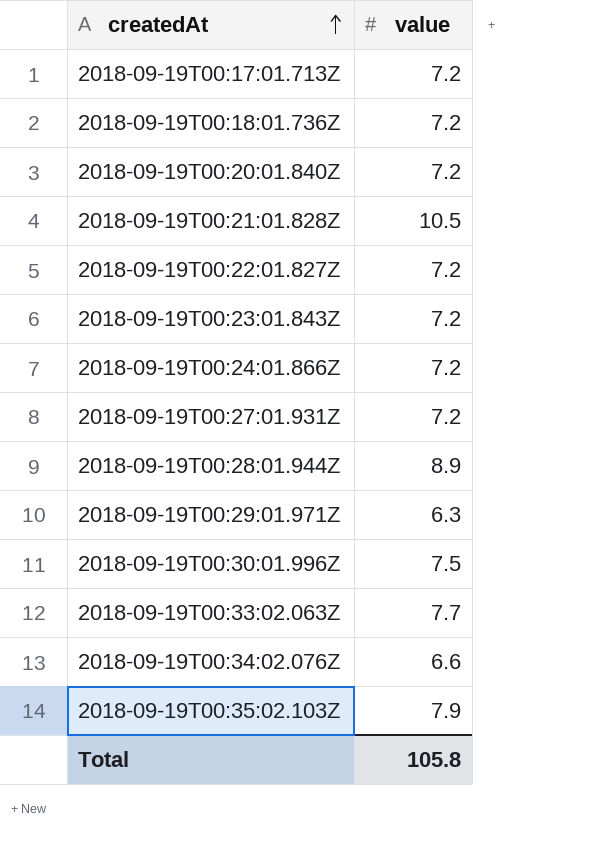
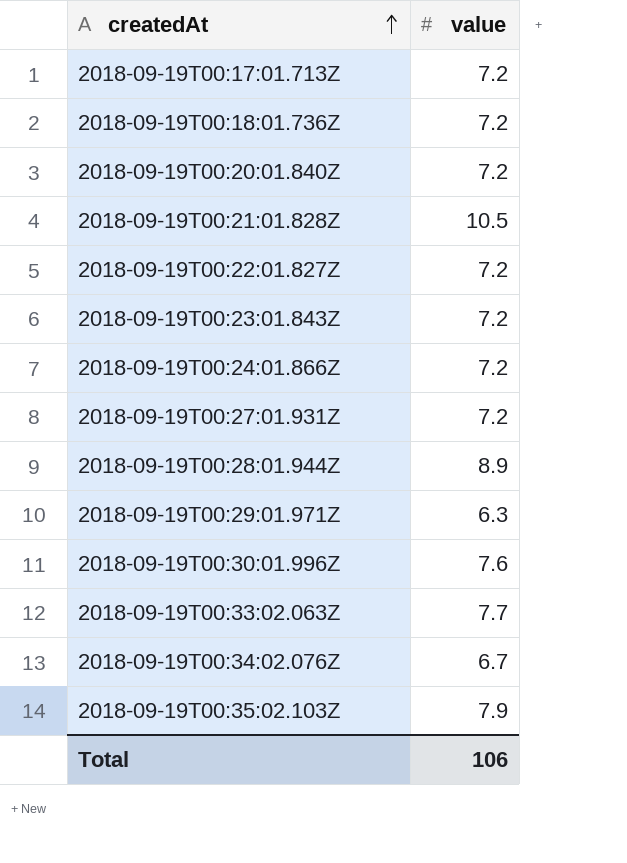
2018-09-19T00:30:01.996Z | value: 7.5 -> 7.6
2018-09-19T00:34:02.076Z | value: 6.6 -> 6.7
Total | value: 105.8 -> 106

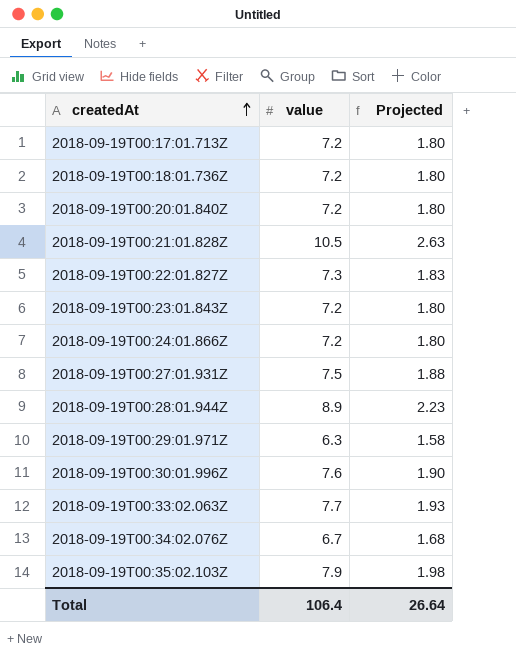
column Projected | formula: none -> [value] * 0.25
2018-09-19T00:22:01.827Z | value: 7.2 -> 7.3
2018-09-19T00:27:01.931Z | value: 7.2 -> 7.5
Total | value: 106 -> 106.4

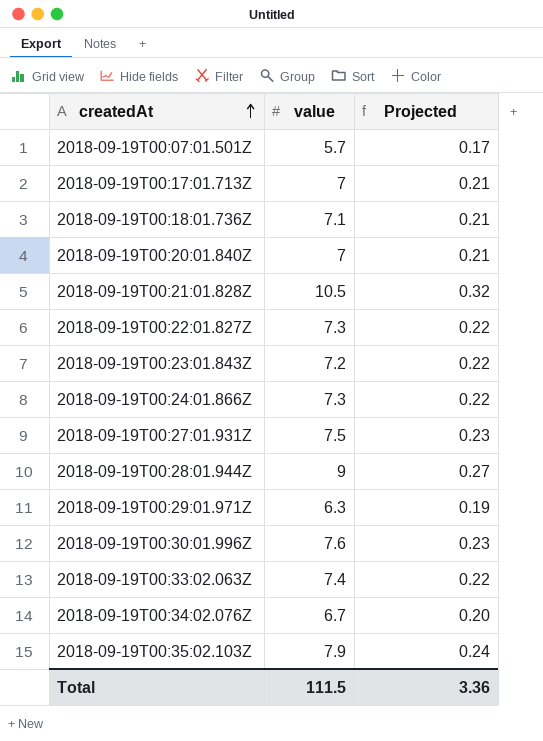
column Projected | formula: [value] * 0.25 -> [value] * 0.03
row 2018-09-19T00:07:01.501Z: none -> 5.7 | 0.17
2018-09-19T00:17:01.713Z | value: 7.2 -> 7
2018-09-19T00:18:01.736Z | value: 7.2 -> 7.1
2018-09-19T00:20:01.840Z | value: 7.2 -> 7
2018-09-19T00:24:01.866Z | value: 7.2 -> 7.3
2018-09-19T00:28:01.944Z | value: 8.9 -> 9
2018-09-19T00:33:02.063Z | value: 7.7 -> 7.4
Total | value: 106.4 -> 111.5
Total | Projected: 26.64 -> 3.36

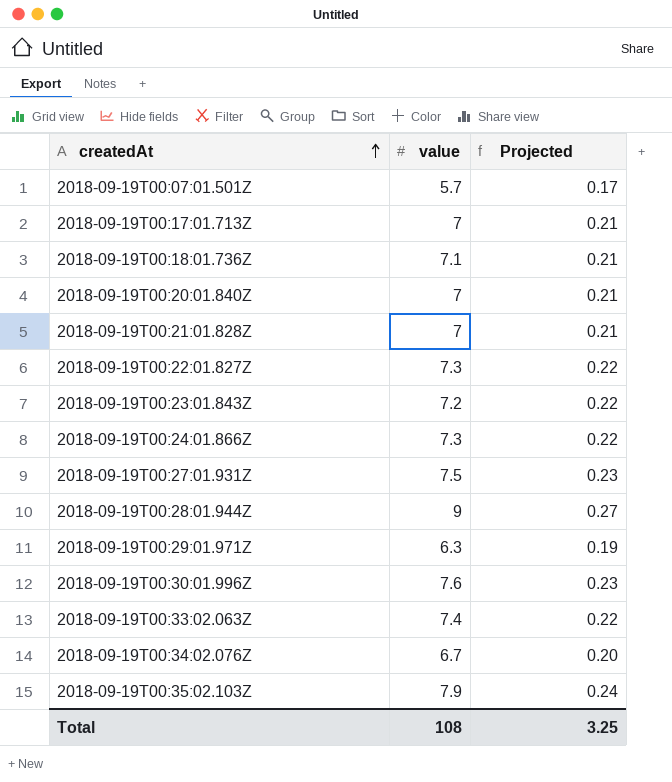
2018-09-19T00:21:01.828Z | value: 10.5 -> 7
2018-09-19T00:21:01.828Z | Projected: 0.32 -> 0.21
Total | value: 111.5 -> 108
Total | Projected: 3.36 -> 3.25

